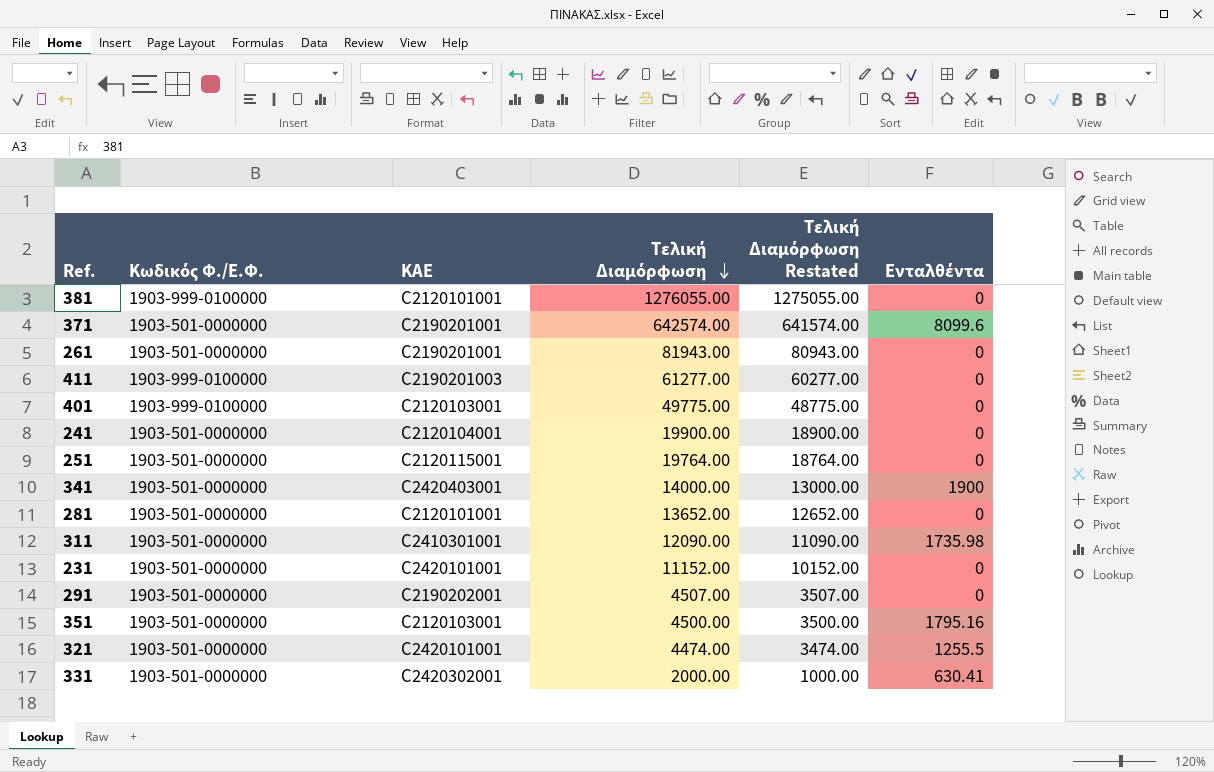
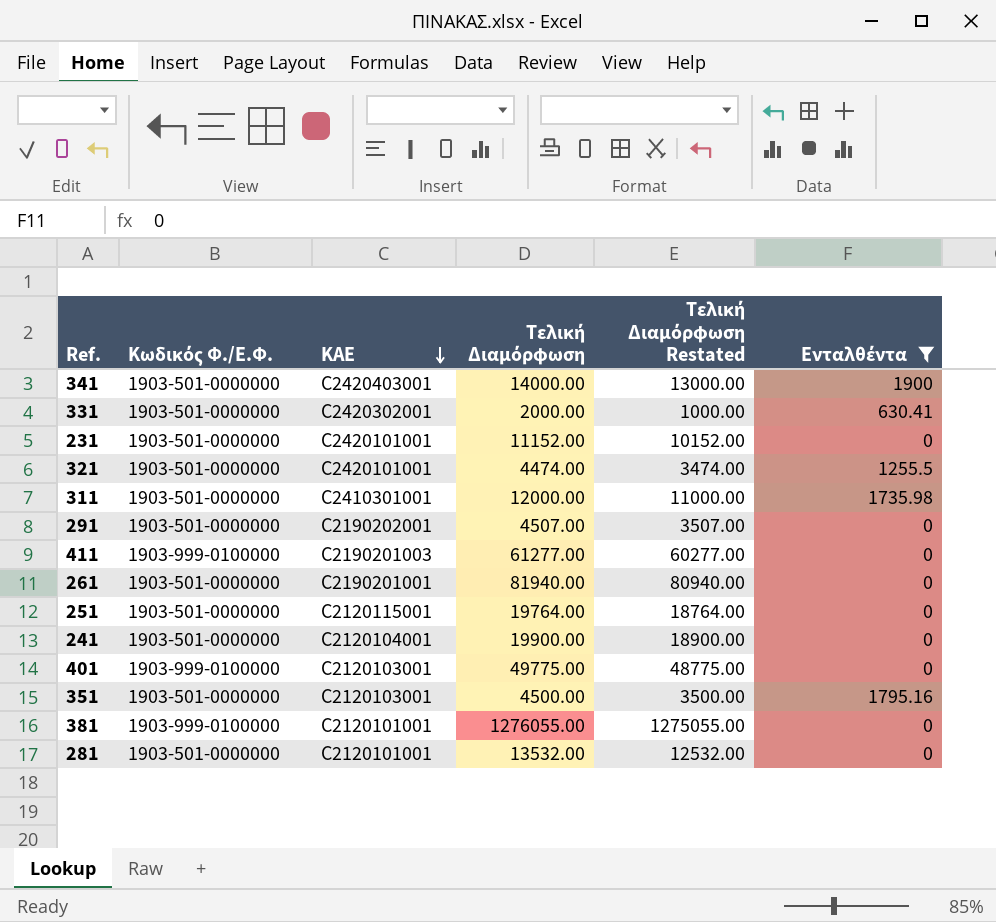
filter: none -> Ενταλθέντα != 8099.6
row order: Τελική Διαμόρφωση descending -> ΚΑΕ descending
311 | Τελική Διαμόρφωση: 12090.00 -> 12000.00
311 | Τελική Διαμόρφωση Restated: 11090.00 -> 11000.00
261 | Τελική Διαμόρφωση: 81943.00 -> 81940.00
261 | Τελική Διαμόρφωση Restated: 80943.00 -> 80940.00
281 | Τελική Διαμόρφωση: 13652.00 -> 13532.00
281 | Τελική Διαμόρφωση Restated: 12652.00 -> 12532.00

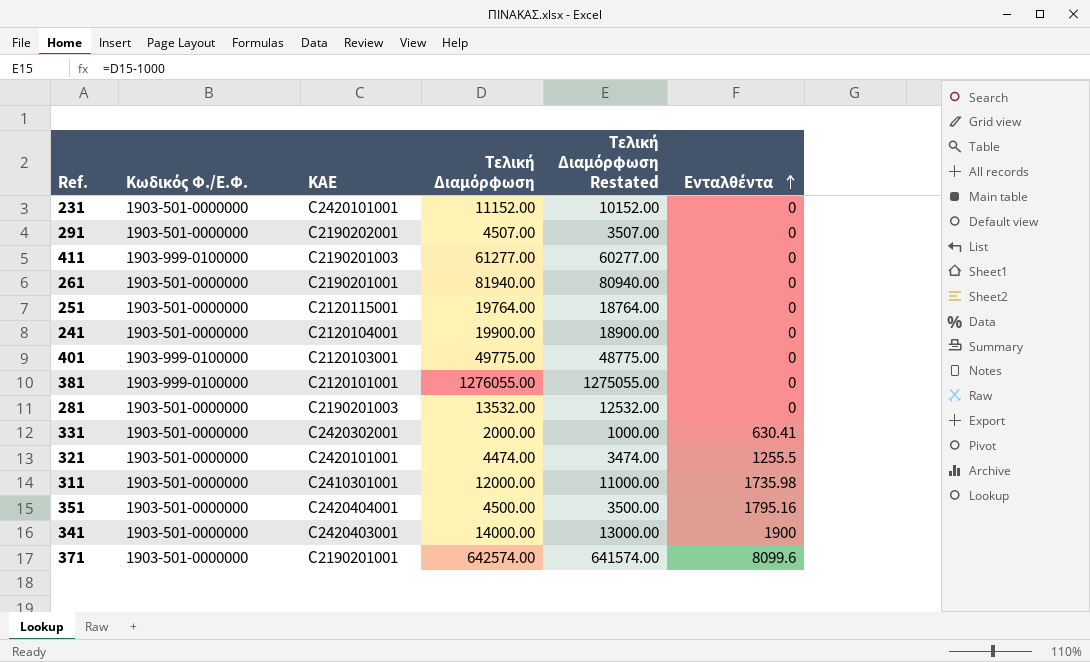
filter: Ενταλθέντα != 8099.6 -> none
row order: ΚΑΕ descending -> Ενταλθέντα ascending
281 | ΚΑΕ: C2120101001 -> C2190201003
351 | ΚΑΕ: C2120103001 -> C2420404001

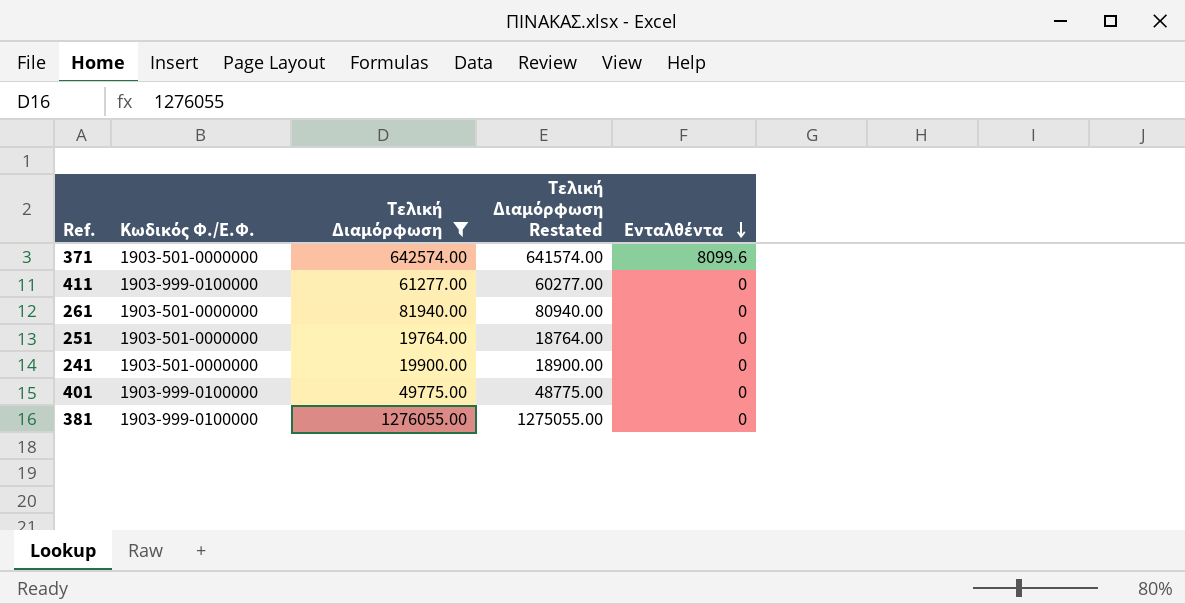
filter: none -> Τελική Διαμόρφωση >= 19764.00
row order: Ενταλθέντα ascending -> Ενταλθέντα descending
column ΚΑΕ | position: 3 -> none

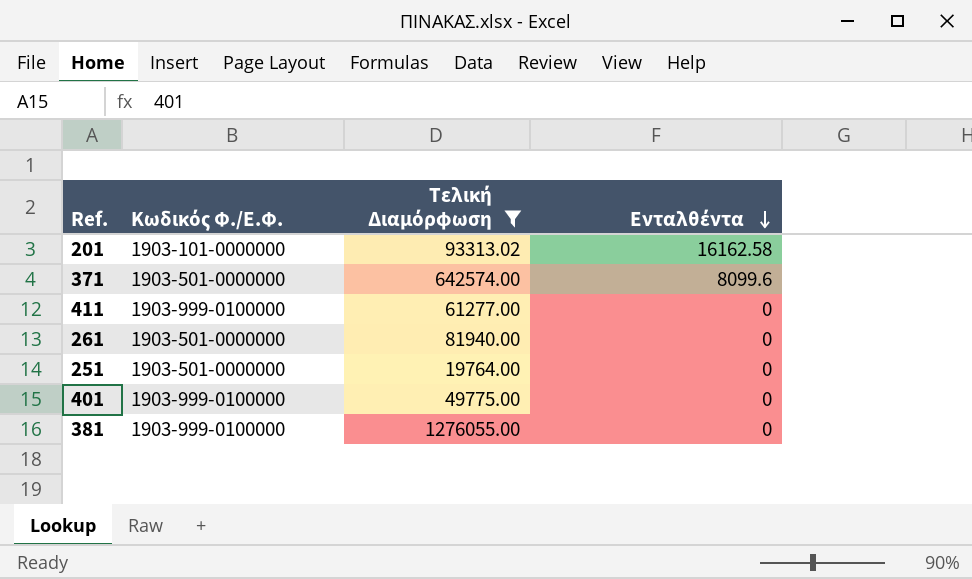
column Τελική Διαμόρφωση Restated | formula: [Τελική Διαμόρφωση] - 1000 -> none
row 241: 1903-501-0000000 | 19900.00 | 18900.00 | 0 -> none
row 201: none -> 1903-101-0000000 | 93313.02 | 16162.58

